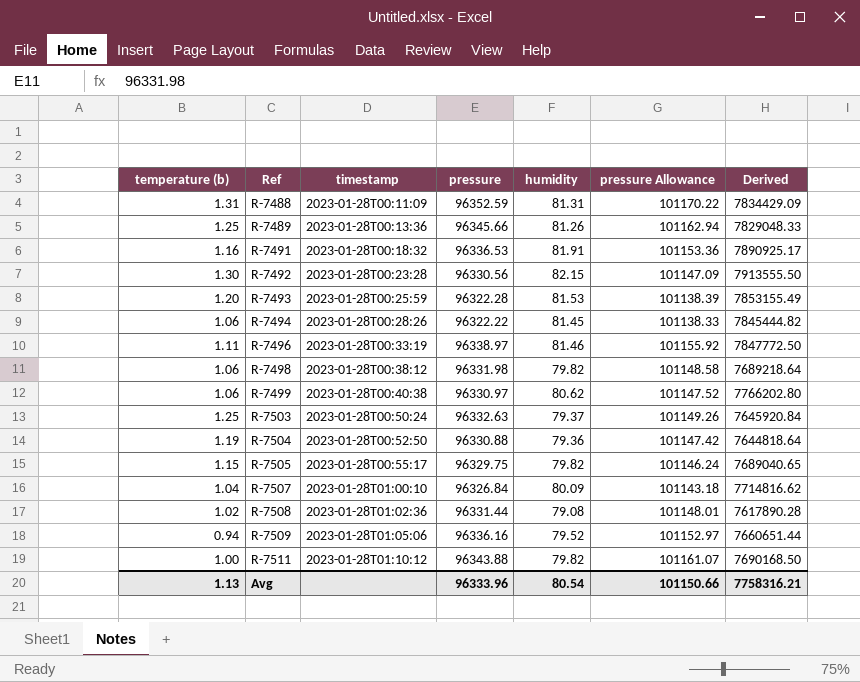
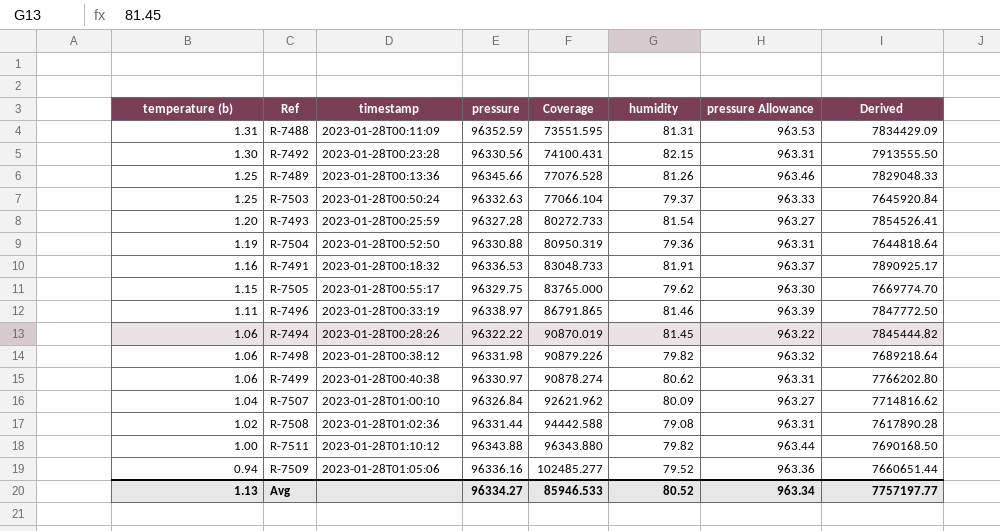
row order: Ref ascending -> temperature (b) descending
column Coverage | formula: none -> [pressure] / [temperature (b)]
column pressure Allowance | formula: [pressure] * 1.05 -> [pressure] * 0.01
R-7493 | pressure: 96322.28 -> 96327.28
R-7493 | humidity: 81.53 -> 81.54
R-7493 | Derived: 7853155.49 -> 7854526.41
R-7505 | humidity: 79.82 -> 79.62
R-7505 | Derived: 7689040.65 -> 7669774.70
Avg | pressure: 96333.96 -> 96334.27
Avg | humidity: 80.54 -> 80.52
Avg | pressure Allowance: 101150.66 -> 963.34
Avg | Derived: 7758316.21 -> 7757197.77

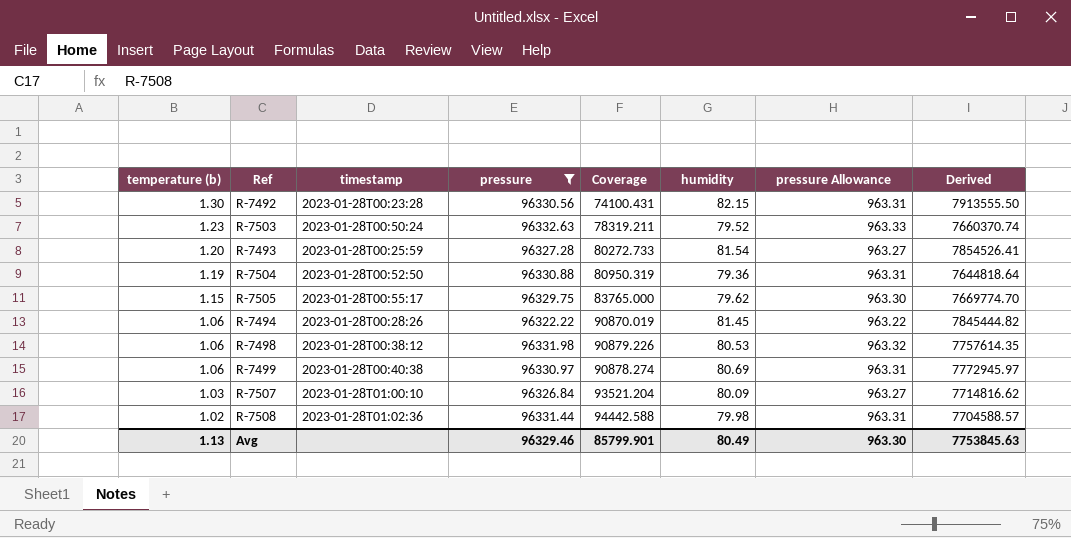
filter: none -> pressure <= 96332.63
R-7503 | temperature (b): 1.25 -> 1.23
R-7503 | Coverage: 77066.104 -> 78319.211
R-7503 | humidity: 79.37 -> 79.52
R-7503 | Derived: 7645920.84 -> 7660370.74
R-7498 | humidity: 79.82 -> 80.53
R-7498 | Derived: 7689218.64 -> 7757614.35
R-7499 | humidity: 80.62 -> 80.69
R-7499 | Derived: 7766202.80 -> 7772945.97
R-7507 | temperature (b): 1.04 -> 1.03
R-7507 | Coverage: 92621.962 -> 93521.204
R-7508 | humidity: 79.08 -> 79.98
R-7508 | Derived: 7617890.28 -> 7704588.57
Avg | pressure: 96334.27 -> 96329.46
Avg | Coverage: 85946.533 -> 85799.901
Avg | humidity: 80.52 -> 80.49
Avg | pressure Allowance: 963.34 -> 963.30
Avg | Derived: 7757197.77 -> 7753845.63

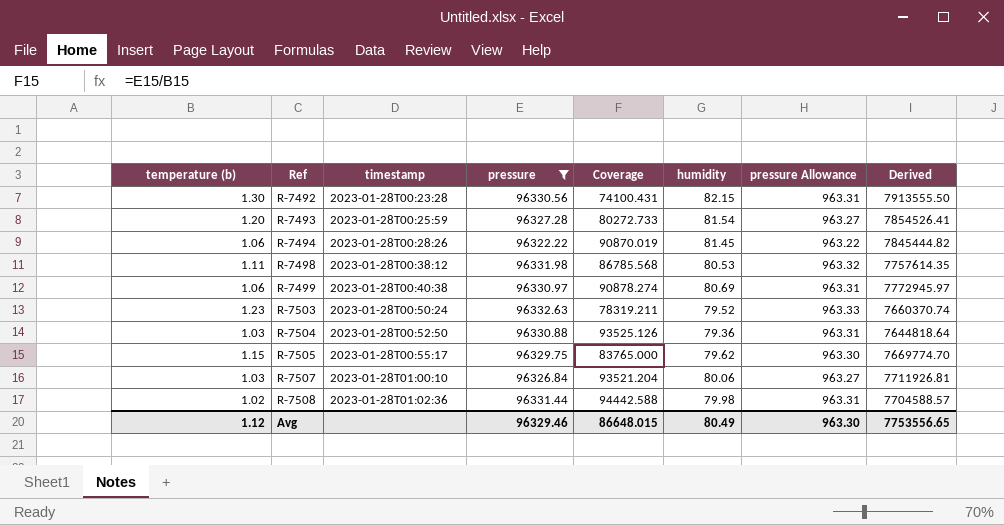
row order: temperature (b) descending -> Ref ascending
R-7498 | temperature (b): 1.06 -> 1.11
R-7498 | Coverage: 90879.226 -> 86785.568
R-7504 | temperature (b): 1.19 -> 1.03
R-7504 | Coverage: 80950.319 -> 93525.126
R-7507 | humidity: 80.09 -> 80.06
R-7507 | Derived: 7714816.62 -> 7711926.81
Avg | temperature (b): 1.13 -> 1.12
Avg | Coverage: 85799.901 -> 86648.015
Avg | Derived: 7753845.63 -> 7753556.65

